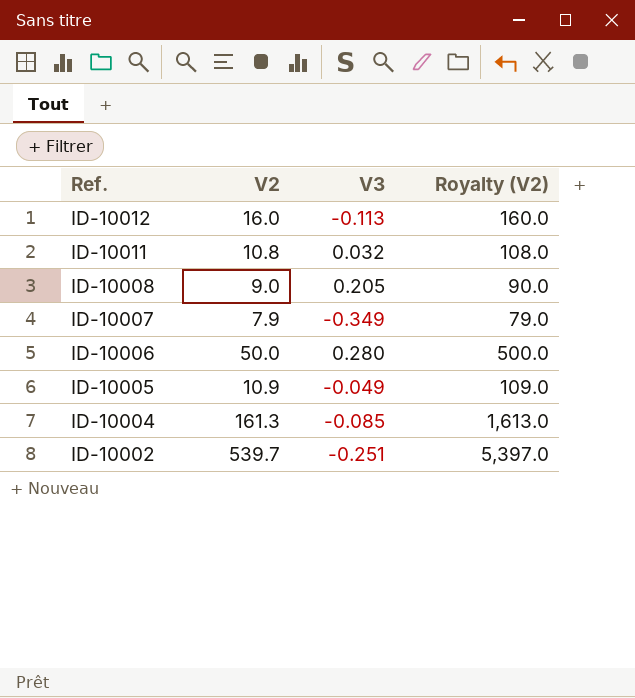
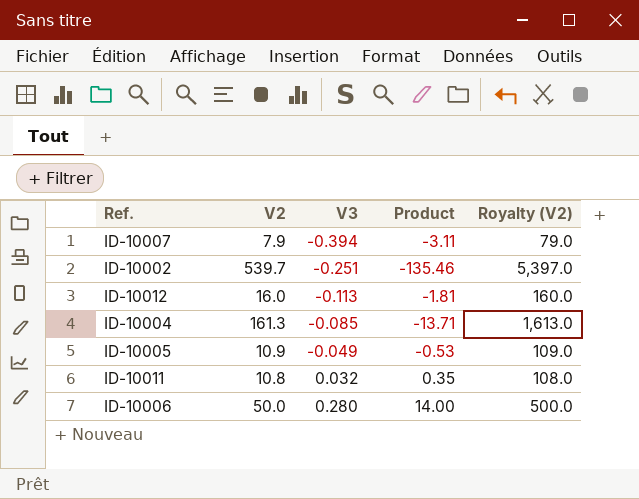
row order: Ref. descending -> V3 ascending
column Product | formula: none -> [V2] * [V3]
row ID-10008: 9.0 | 0.205 | 90.0 -> none
ID-10007 | V3: -0.349 -> -0.394

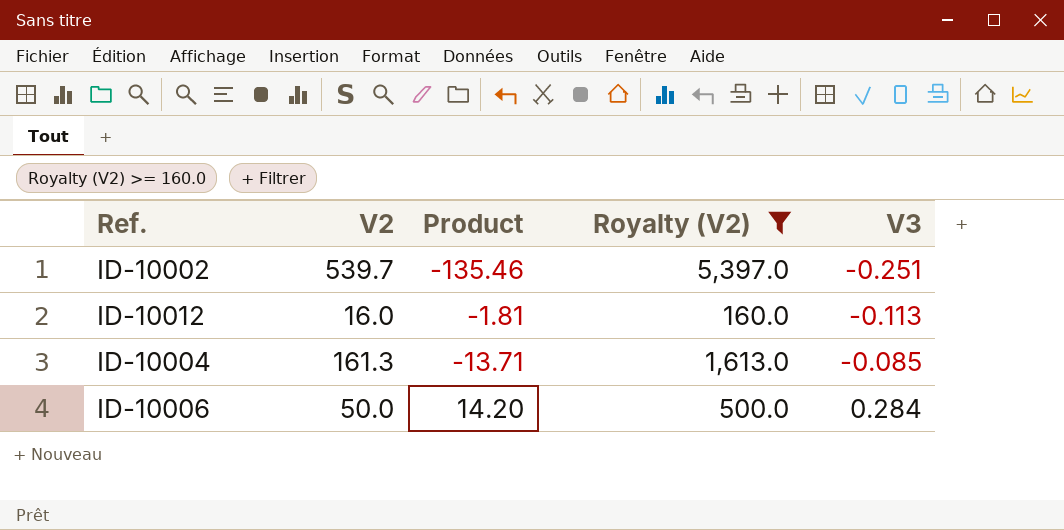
filter: none -> Royalty (V2) >= 160.0
column V3 | position: 3 -> 5
ID-10006 | Product: 14.00 -> 14.20
ID-10006 | V3: 0.280 -> 0.284

